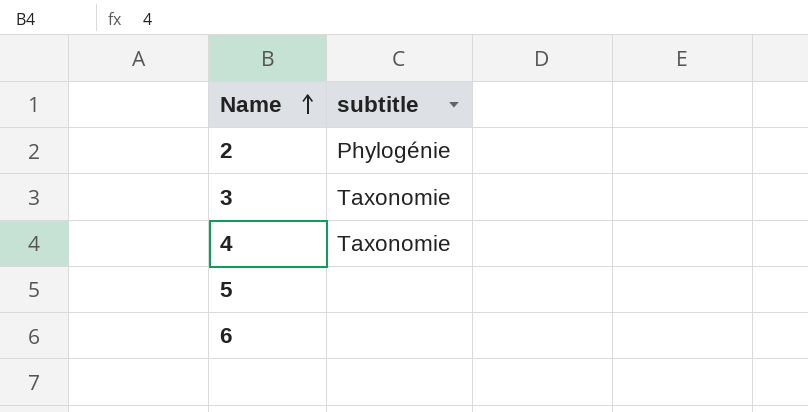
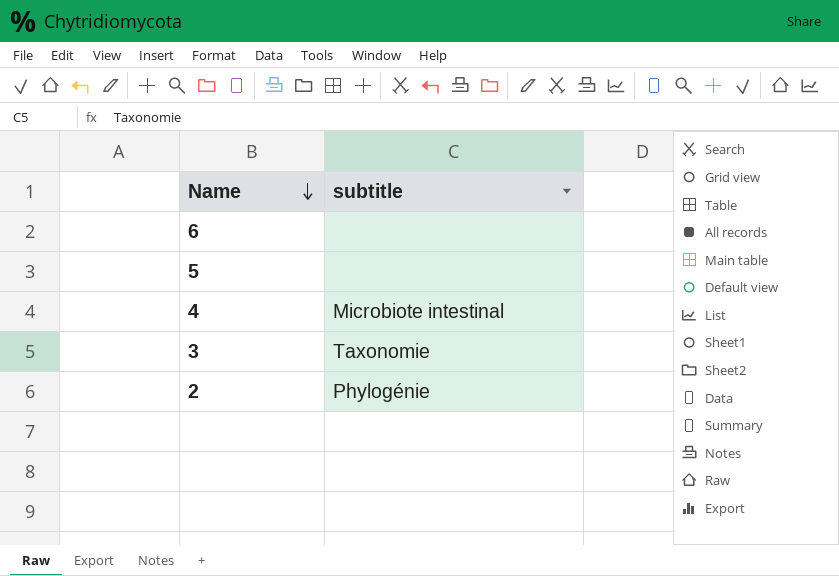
row order: Name ascending -> Name descending
4 | subtitle: Taxonomie -> Microbiote intestinal

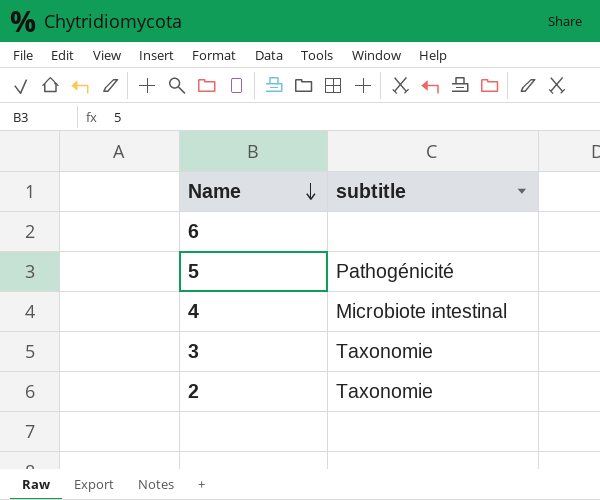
5 | subtitle: none -> Pathogénicité
2 | subtitle: Phylogénie -> Taxonomie

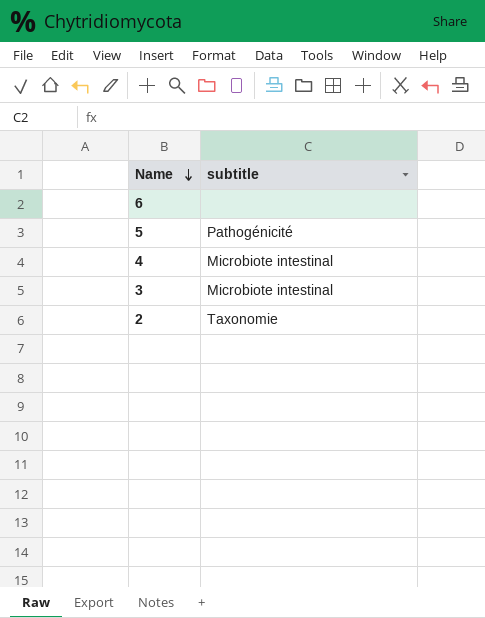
3 | subtitle: Taxonomie -> Microbiote intestinal

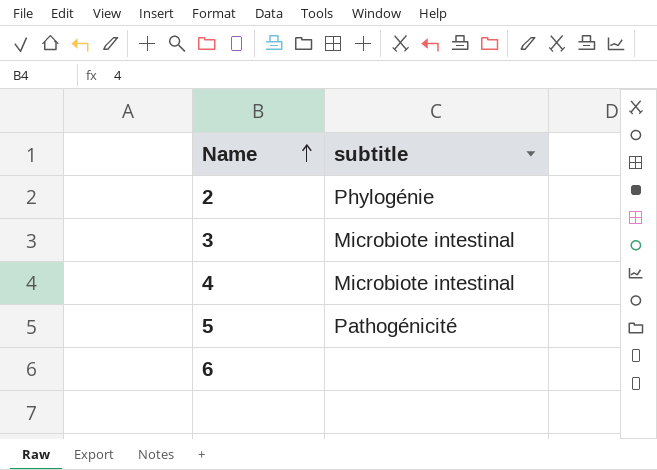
row order: Name descending -> Name ascending
2 | subtitle: Taxonomie -> Phylogénie

